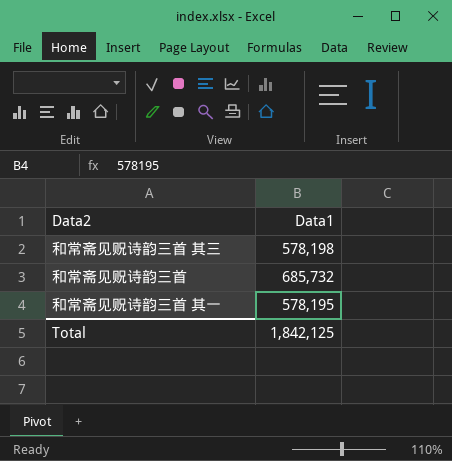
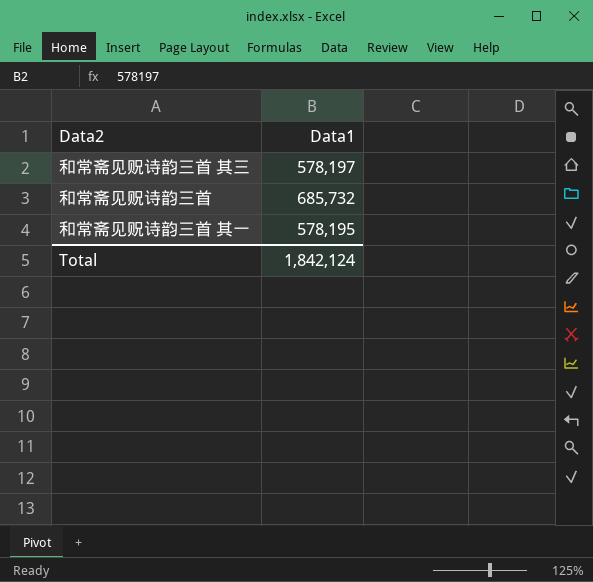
和常斋见贶诗韵三首 其三 | Data1: 578,198 -> 578,197
Total | Data1: 1,842,125 -> 1,842,124

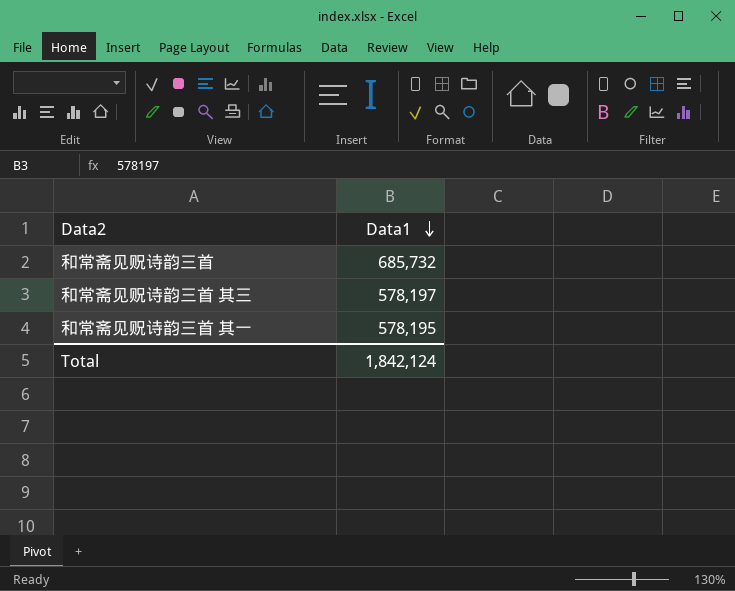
row order: none -> Data1 descending

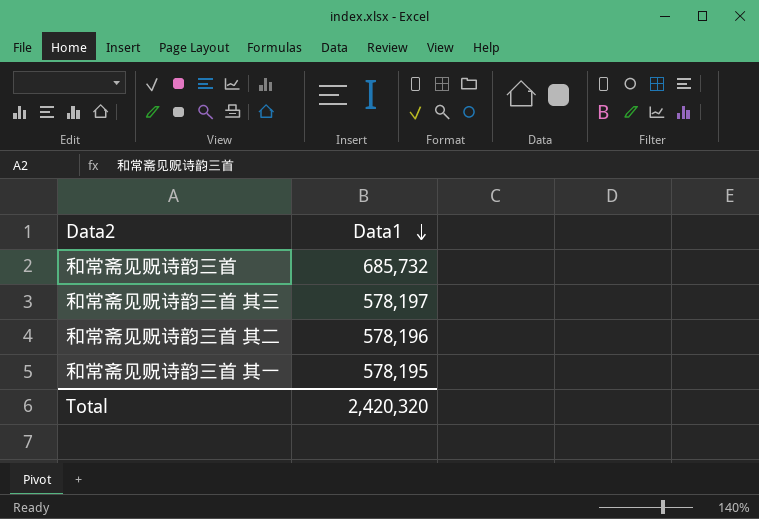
row 和常斋见贶诗韵三首 其二: none -> 578,196
Total | Data1: 1,842,124 -> 2,420,320

